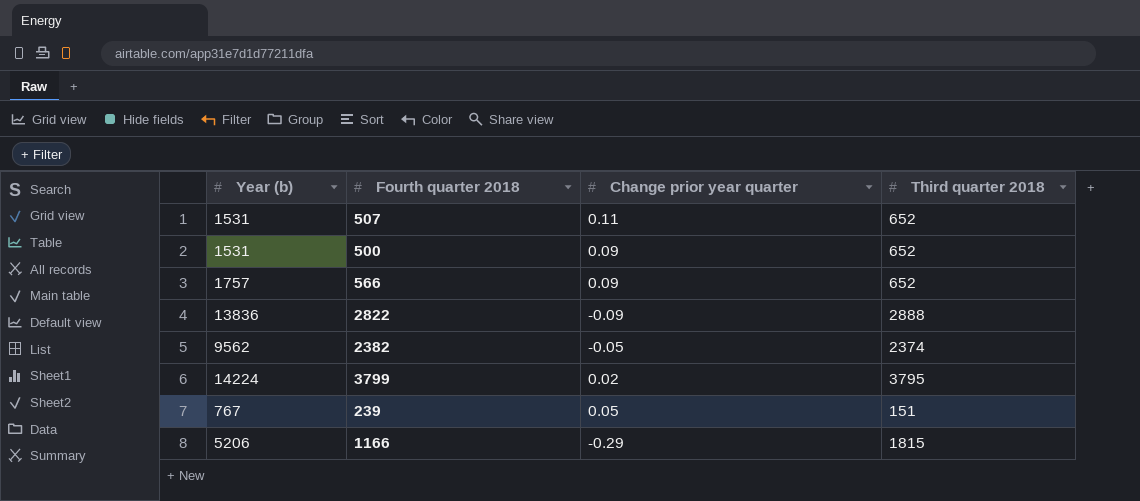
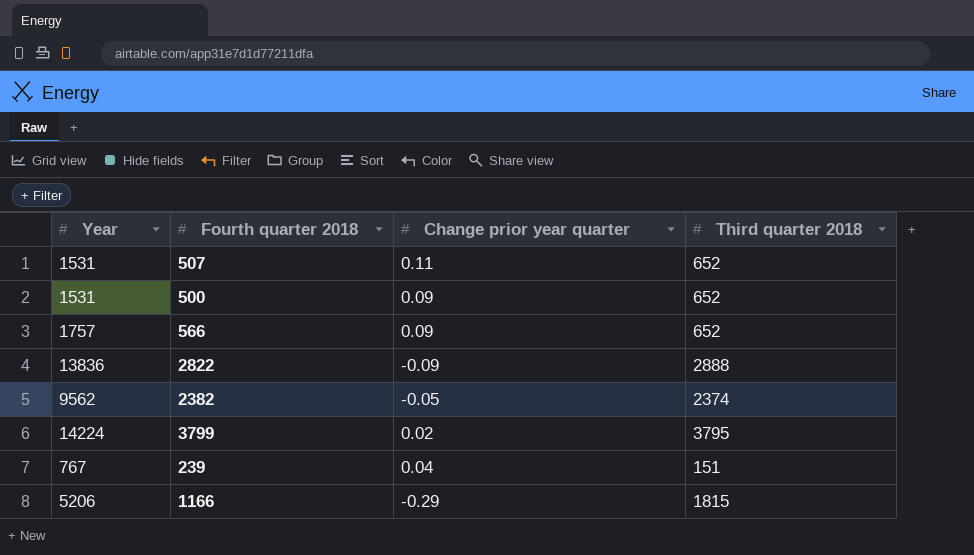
column name: Year (b) -> Year
239 | Change prior year quarter: 0.05 -> 0.04

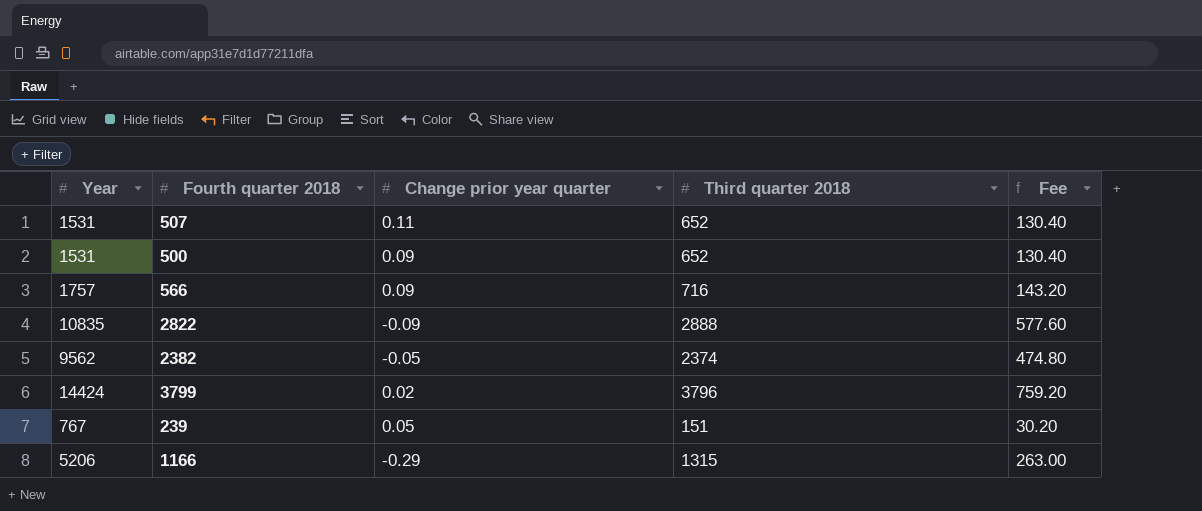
column Fee | formula: none -> [Third quarter 2018] * 0.2
566 | Third quarter 2018: 652 -> 716
2822 | Year: 13836 -> 10835
3799 | Year: 14224 -> 14424
3799 | Third quarter 2018: 3795 -> 3796
239 | Change prior year quarter: 0.04 -> 0.05
1166 | Third quarter 2018: 1815 -> 1315

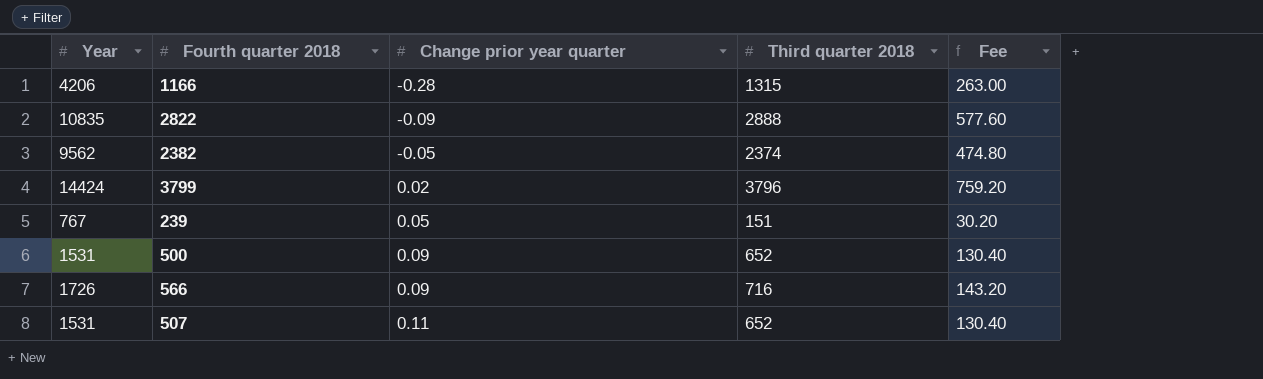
row order: none -> Change prior year quarter ascending
1166 | Year: 5206 -> 4206
1166 | Change prior year quarter: -0.29 -> -0.28
566 | Year: 1757 -> 1726

